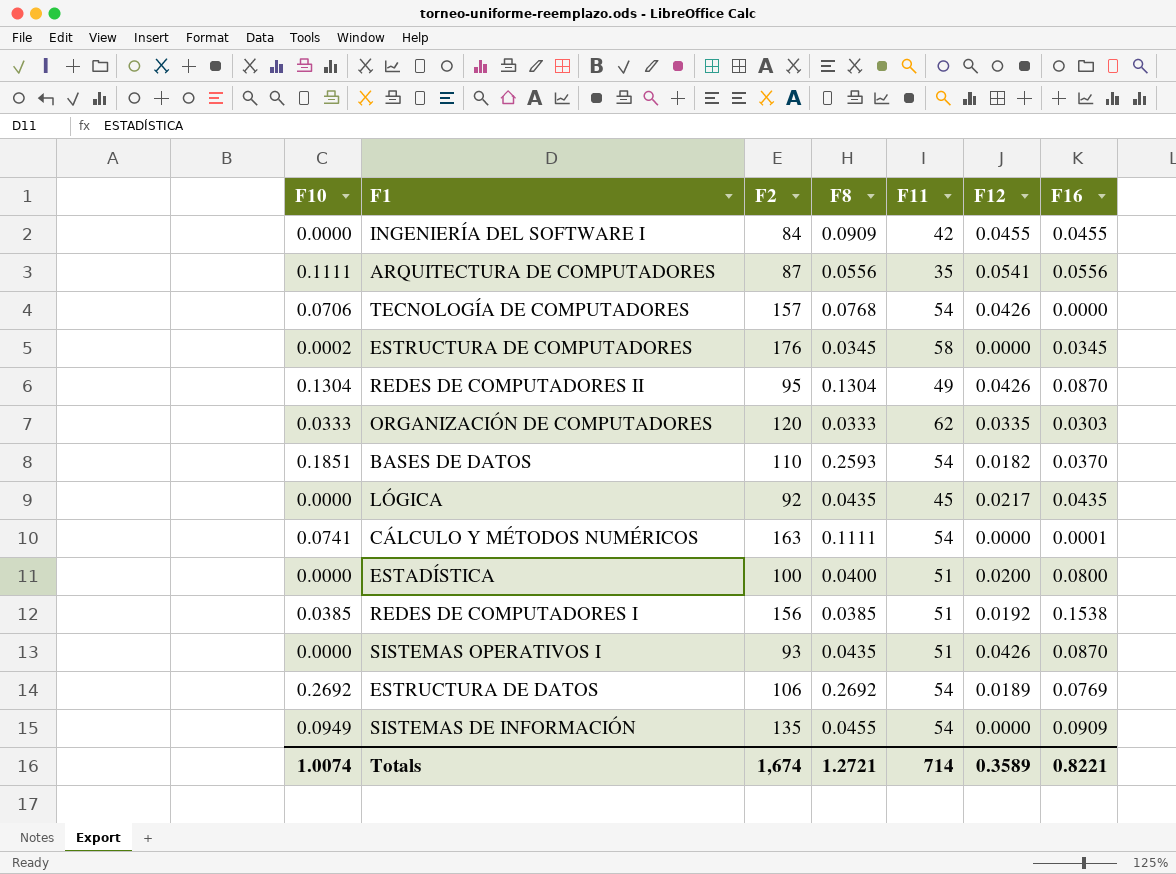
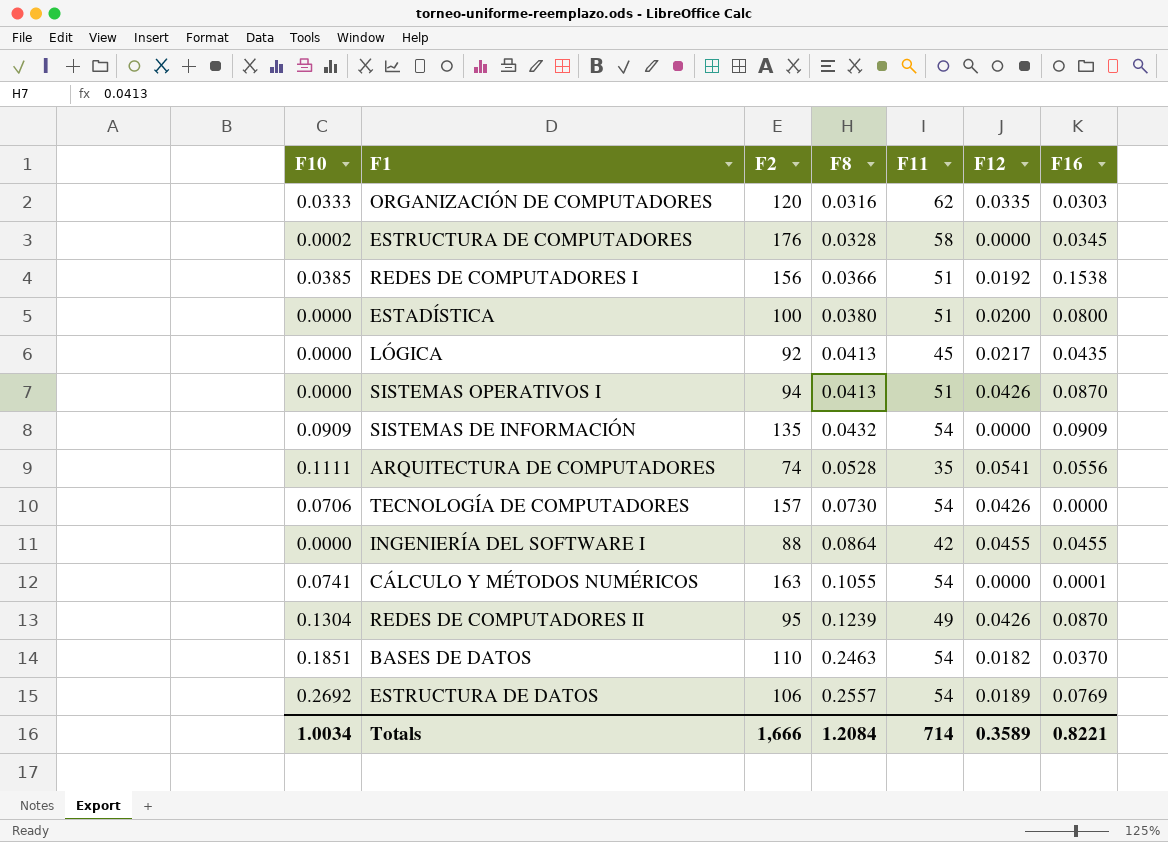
row order: none -> F8 ascending
ORGANIZACIÓN DE COMPUTADORES | F8: 0.0333 -> 0.0316
ESTRUCTURA DE COMPUTADORES | F8: 0.0345 -> 0.0328
REDES DE COMPUTADORES I | F8: 0.0385 -> 0.0366
ESTADÍSTICA | F8: 0.0400 -> 0.0380
LÓGICA | F8: 0.0435 -> 0.0413
SISTEMAS OPERATIVOS I | F2: 93 -> 94
SISTEMAS OPERATIVOS I | F8: 0.0435 -> 0.0413
SISTEMAS DE INFORMACIÓN | F10: 0.0949 -> 0.0909
SISTEMAS DE INFORMACIÓN | F8: 0.0455 -> 0.0432
ARQUITECTURA DE COMPUTADORES | F2: 87 -> 74
ARQUITECTURA DE COMPUTADORES | F8: 0.0556 -> 0.0528
TECNOLOGÍA DE COMPUTADORES | F8: 0.0768 -> 0.0730
INGENIERÍA DEL SOFTWARE I | F2: 84 -> 88
INGENIERÍA DEL SOFTWARE I | F8: 0.0909 -> 0.0864
CÁLCULO Y MÉTODOS NUMÉRICOS | F8: 0.1111 -> 0.1055
REDES DE COMPUTADORES II | F8: 0.1304 -> 0.1239
BASES DE DATOS | F8: 0.2593 -> 0.2463
ESTRUCTURA DE DATOS | F8: 0.2692 -> 0.2557
Totals | F10: 1.0074 -> 1.0034
Totals | F2: 1,674 -> 1,666
Totals | F8: 1.2721 -> 1.2084

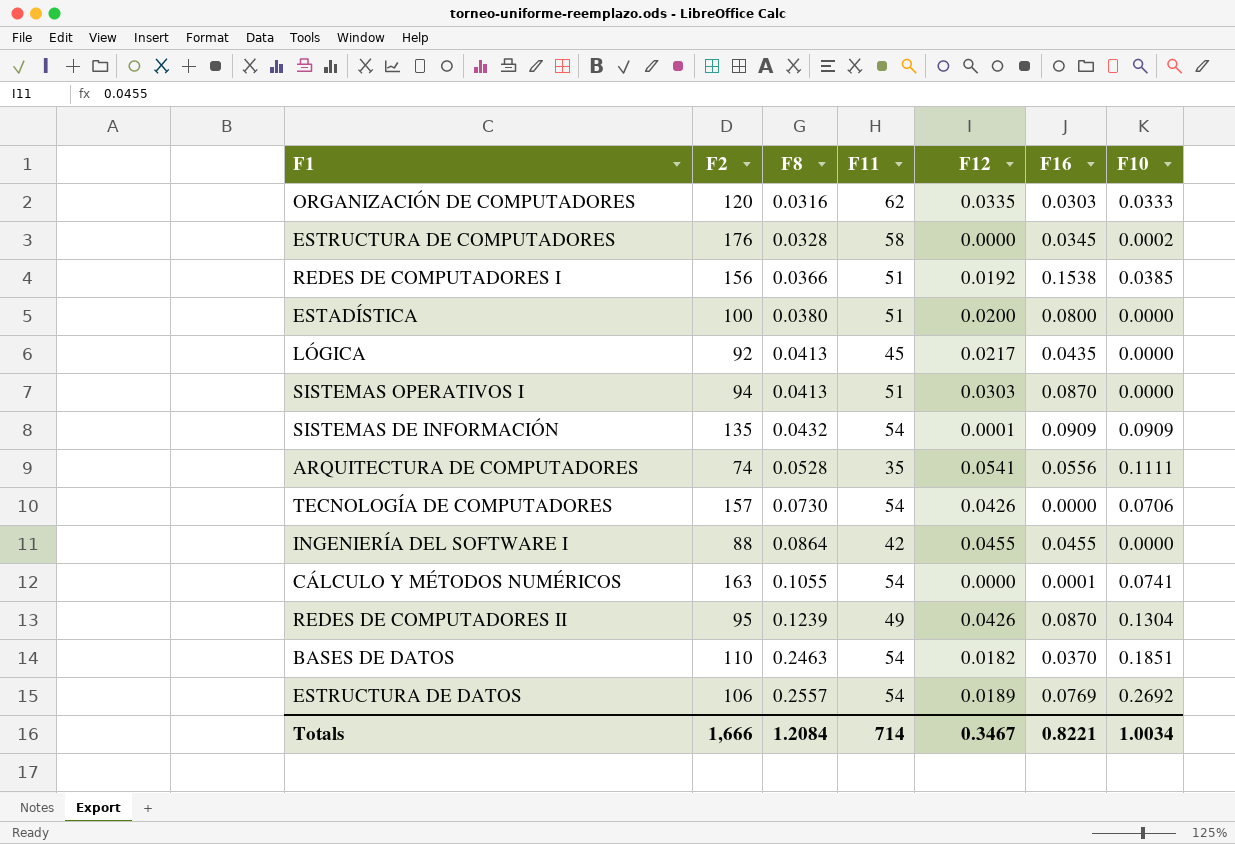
column F10 | position: 1 -> 7
SISTEMAS OPERATIVOS I | F12: 0.0426 -> 0.0303
SISTEMAS DE INFORMACIÓN | F12: 0.0000 -> 0.0001
Totals | F12: 0.3589 -> 0.3467

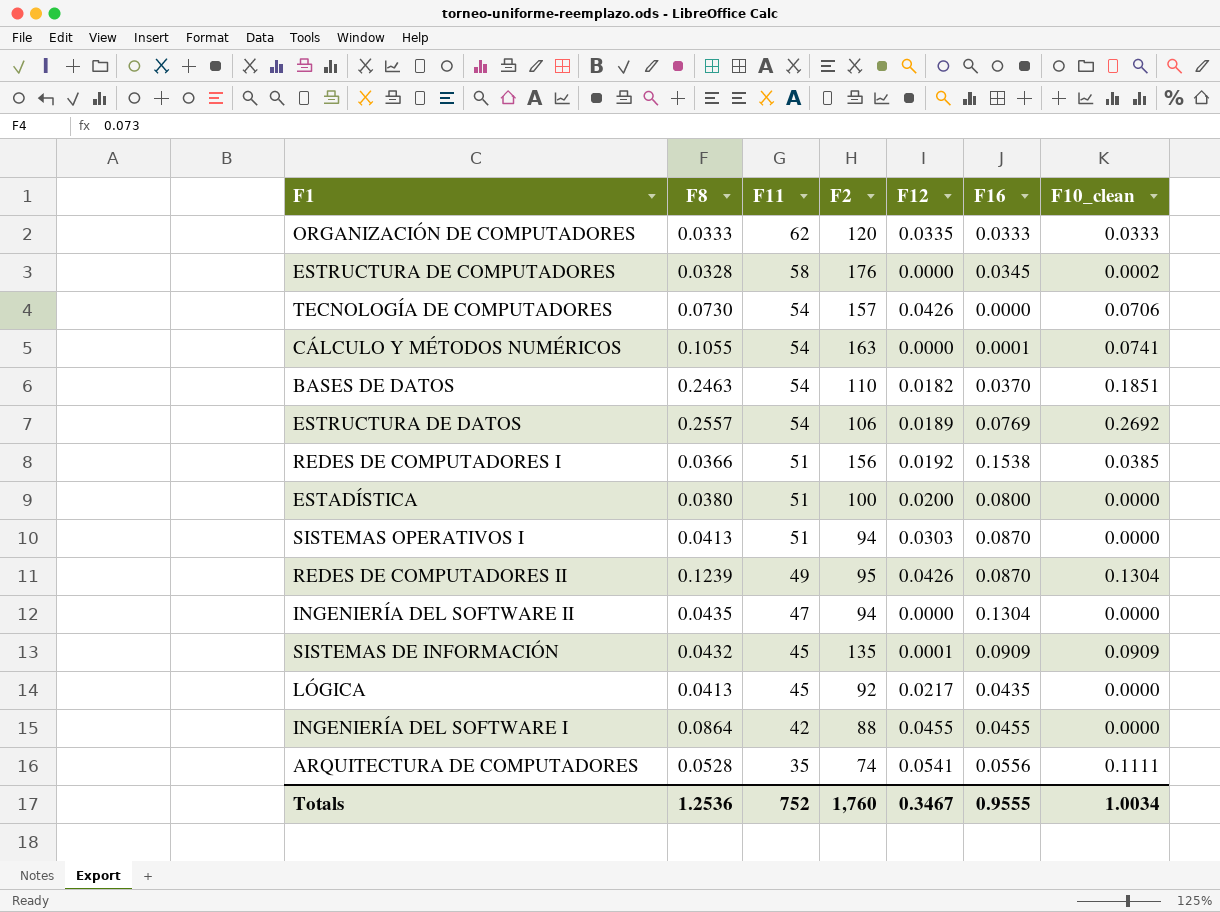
row order: F8 ascending -> F11 descending
column F2 | position: 2 -> 4
column name: F10 -> F10_clean
ORGANIZACIÓN DE COMPUTADORES | F8: 0.0316 -> 0.0333
ORGANIZACIÓN DE COMPUTADORES | F16: 0.0303 -> 0.0333
row INGENIERÍA DEL SOFTWARE II: none -> 0.0435 | 47 | 94 | 0.0000 | 0.1304 | 0.0000
SISTEMAS DE INFORMACIÓN | F11: 54 -> 45
Totals | F8: 1.2084 -> 1.2536
Totals | F11: 714 -> 752
Totals | F2: 1,666 -> 1,760
Totals | F16: 0.8221 -> 0.9555

